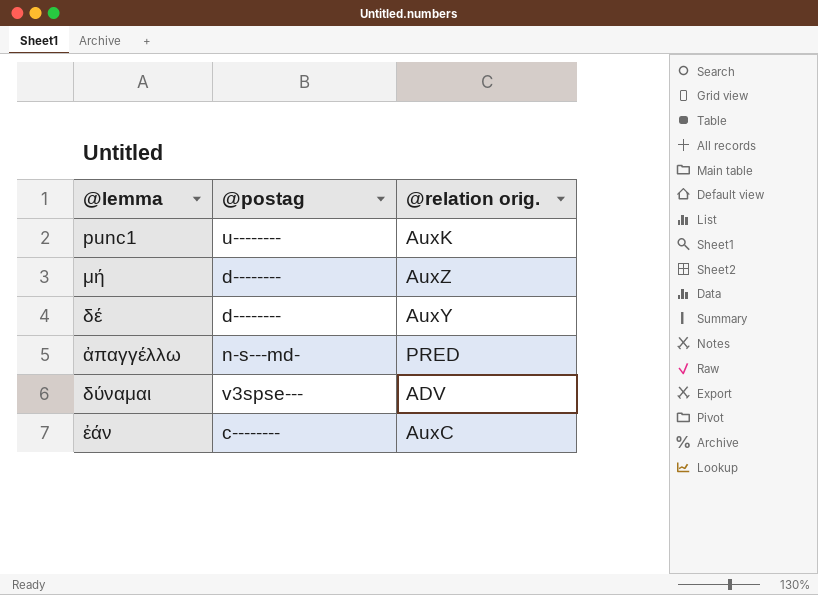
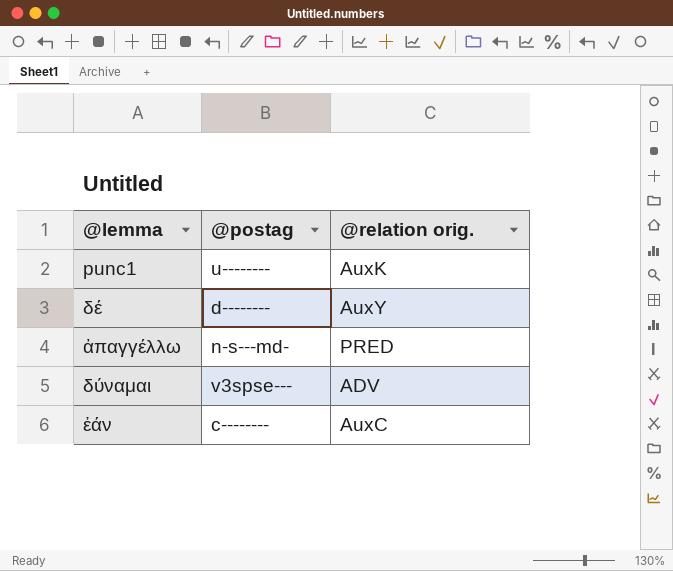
row μή: d-------- | AuxZ -> none

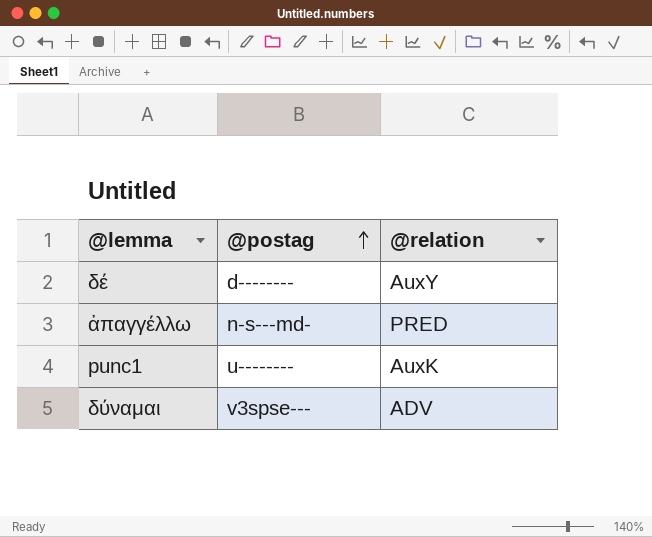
row order: none -> @postag ascending
column name: @relation orig. -> @relation
row ἐάν: c-------- | AuxC -> none

